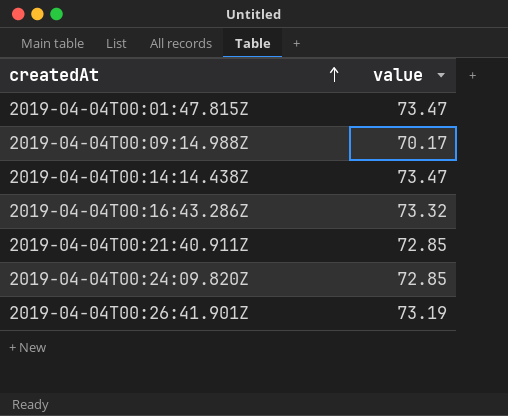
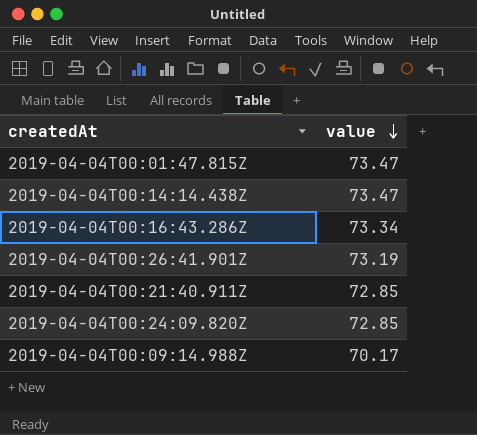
row order: createdAt ascending -> value descending
2019-04-04T00:16:43.286Z | value: 73.32 -> 73.34

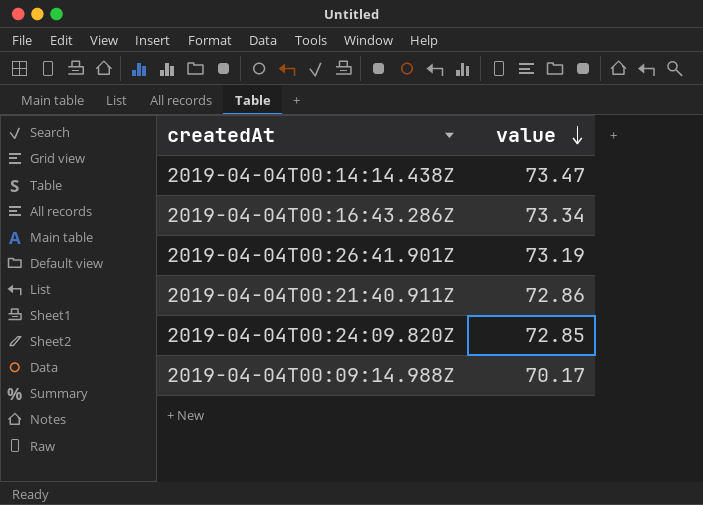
row 2019-04-04T00:01:47.815Z: 73.47 -> none
2019-04-04T00:21:40.911Z | value: 72.85 -> 72.86

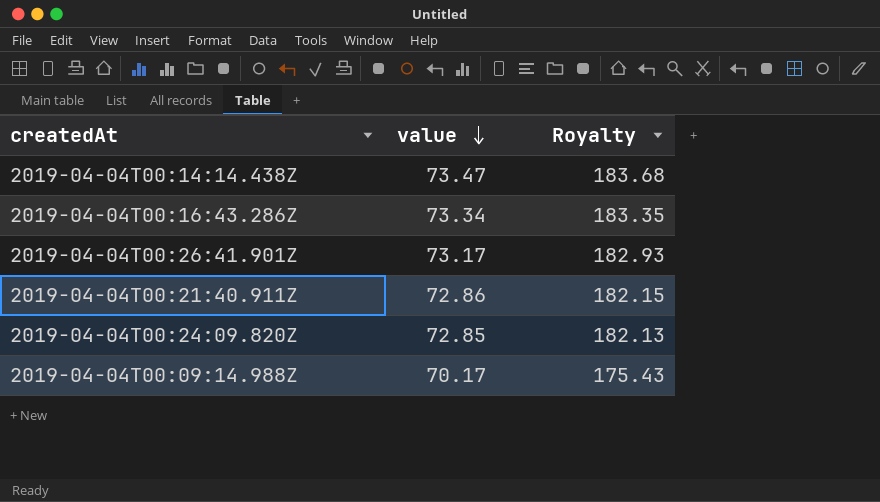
column Royalty | formula: none -> [value] * 2.5
2019-04-04T00:26:41.901Z | value: 73.19 -> 73.17

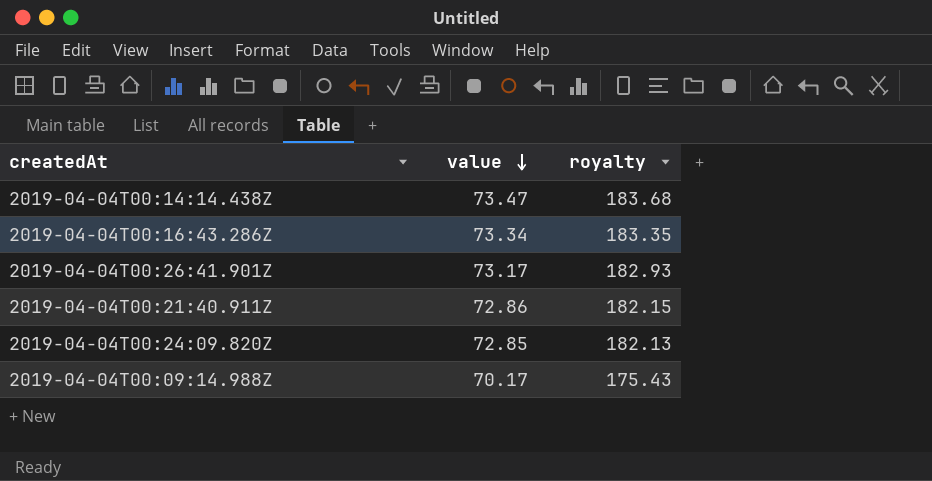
column name: Royalty -> royalty

